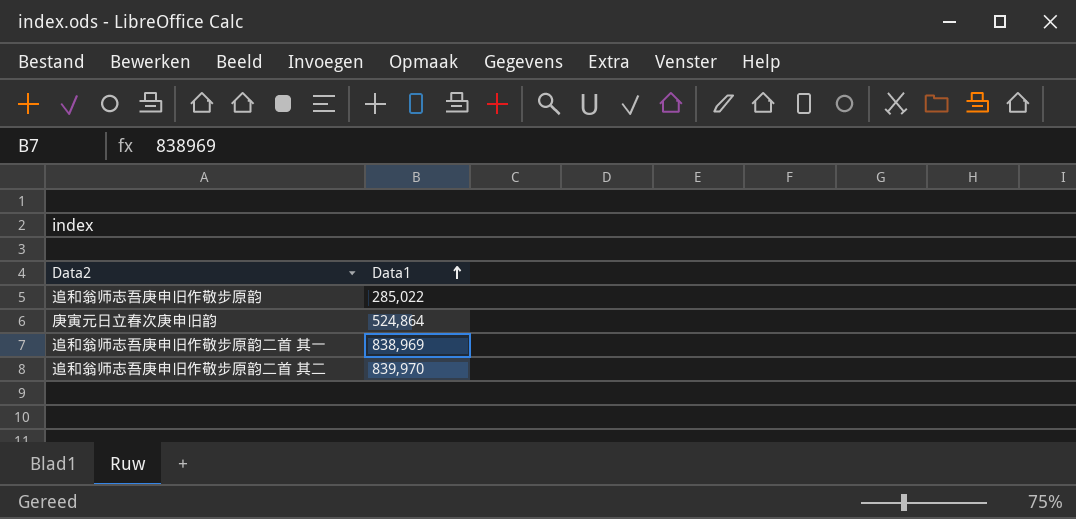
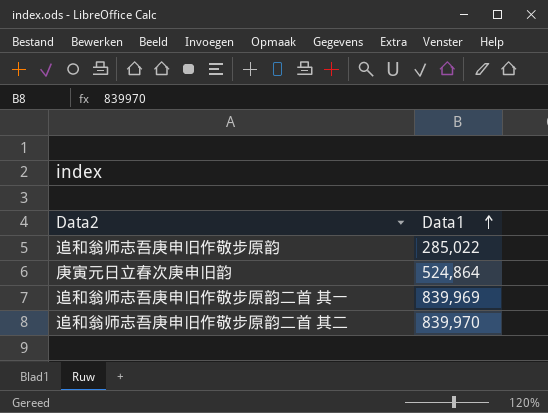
追和翁师志吾庚申旧作敬步原韵二首 其一 | Data1: 838,969 -> 839,969

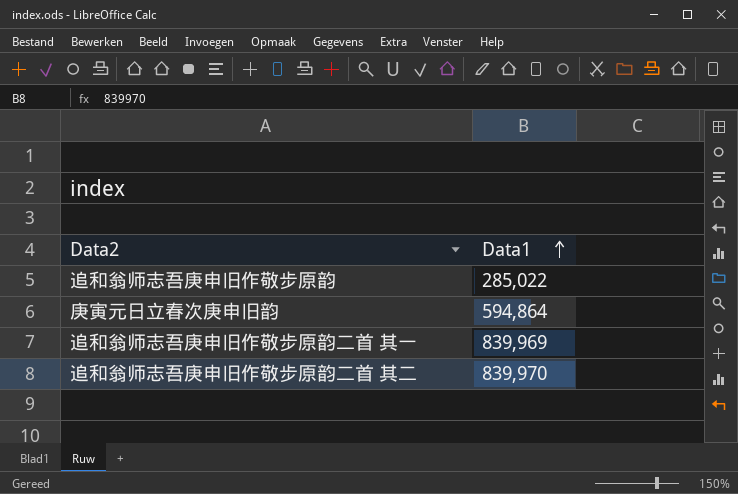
庚寅元日立春次庚申旧韵 | Data1: 524,864 -> 594,864

